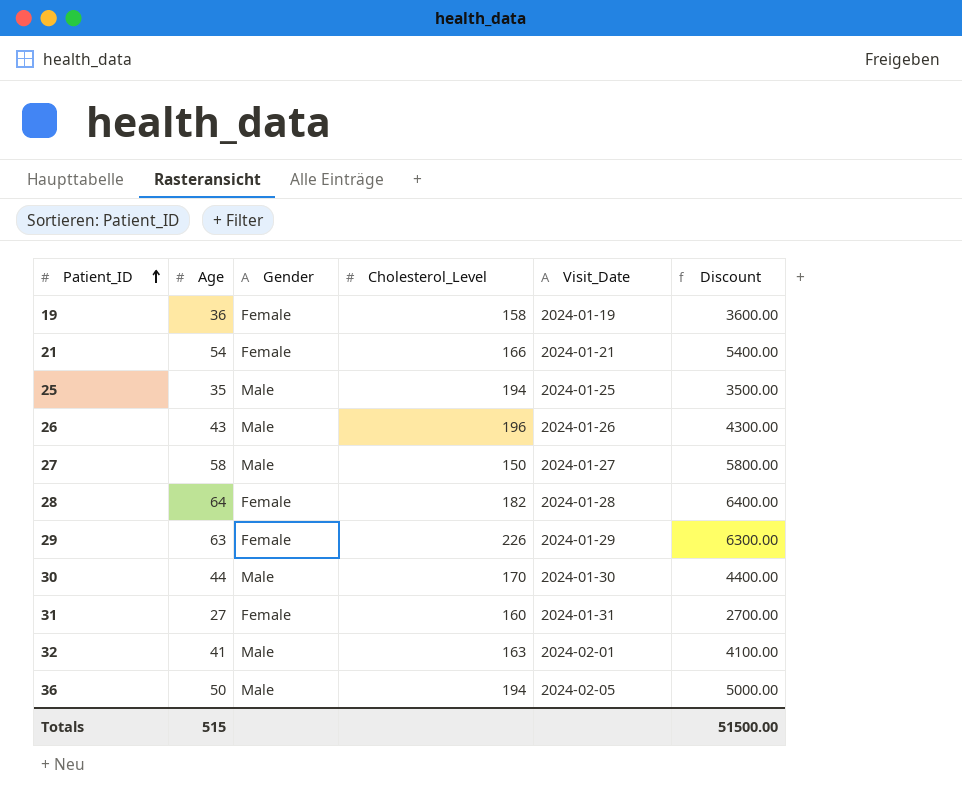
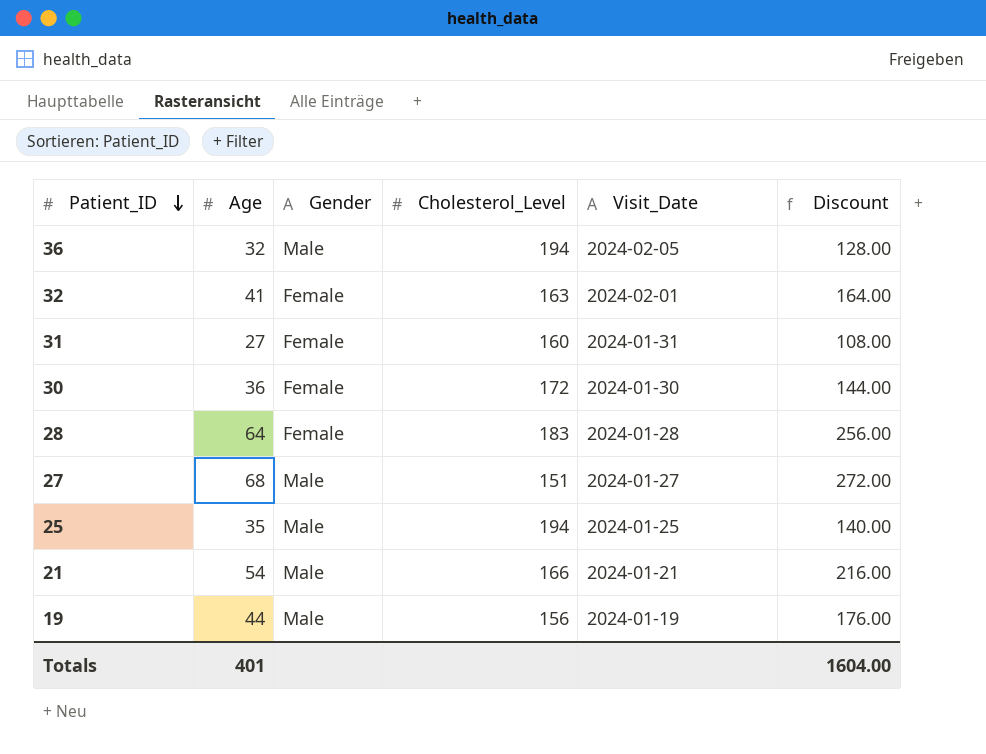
row order: Patient_ID ascending -> Patient_ID descending
column Discount | formula: [Age] * 100 -> [Age] * 4
row 26: 43 | Male | 196 | 2024-01-26 | 4300.00 -> none
row 29: 63 | Female | 226 | 2024-01-29 | 6300.00 -> none
36 | Age: 50 -> 32
32 | Gender: Male -> Female
30 | Age: 44 -> 36
30 | Gender: Male -> Female
30 | Cholesterol_Level: 170 -> 172
28 | Cholesterol_Level: 182 -> 183
27 | Age: 58 -> 68
27 | Cholesterol_Level: 150 -> 151
21 | Gender: Female -> Male
19 | Age: 36 -> 44
19 | Gender: Female -> Male
19 | Cholesterol_Level: 158 -> 156
Totals | Age: 515 -> 401
Totals | Discount: 51500.00 -> 1604.00

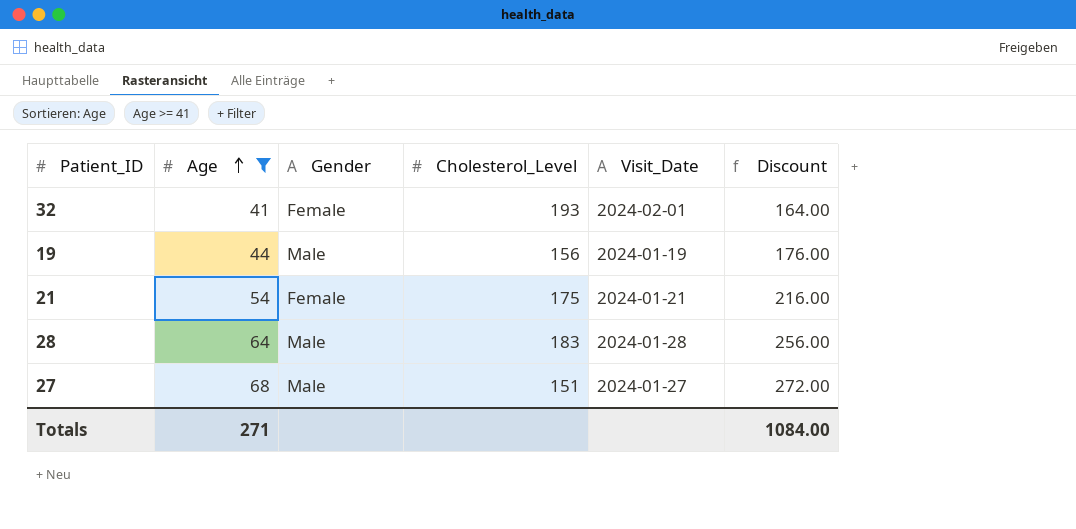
filter: none -> Age >= 41
row order: Patient_ID descending -> Age ascending
32 | Cholesterol_Level: 163 -> 193
21 | Gender: Male -> Female
21 | Cholesterol_Level: 166 -> 175
28 | Gender: Female -> Male
Totals | Age: 401 -> 271
Totals | Discount: 1604.00 -> 1084.00

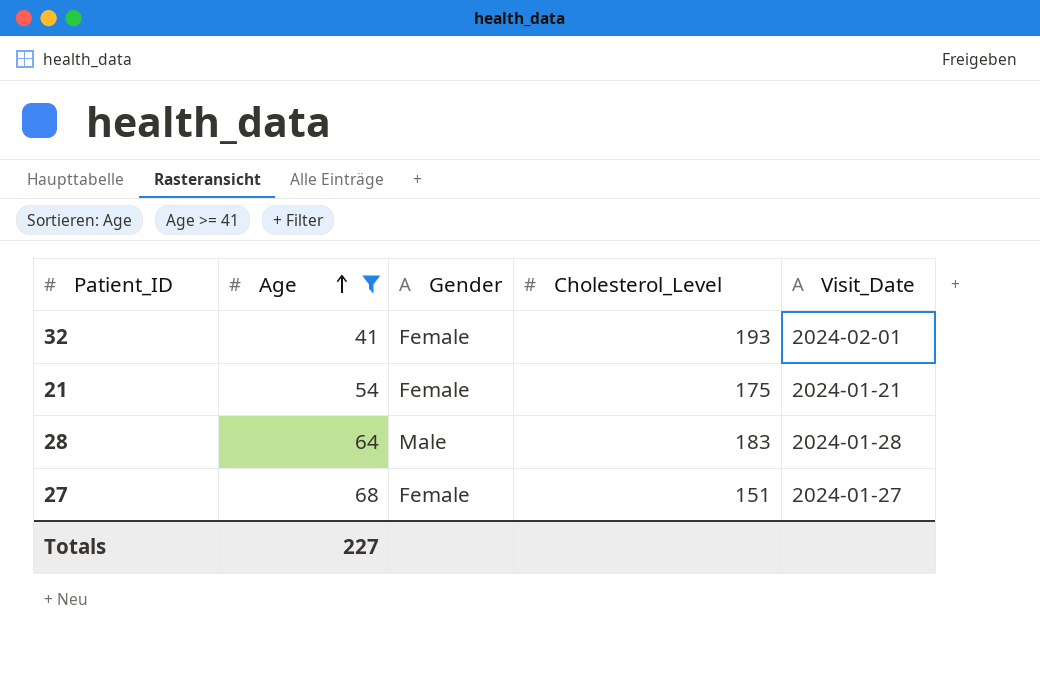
column Discount | formula: [Age] * 4 -> none
row 19: 44 | Male | 156 | 2024-01-19 | 176.00 -> none
27 | Gender: Male -> Female
Totals | Age: 271 -> 227

